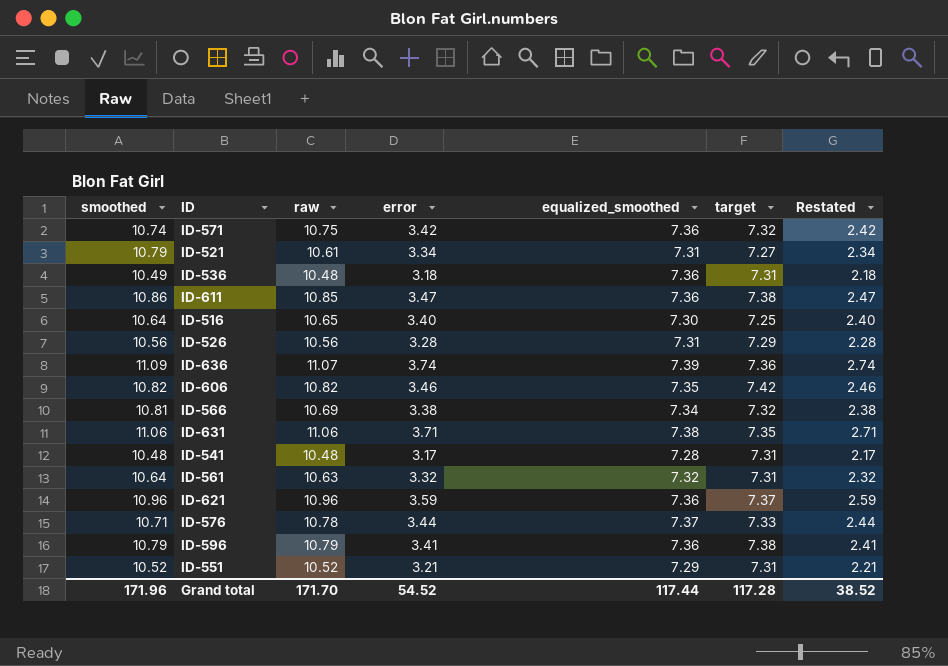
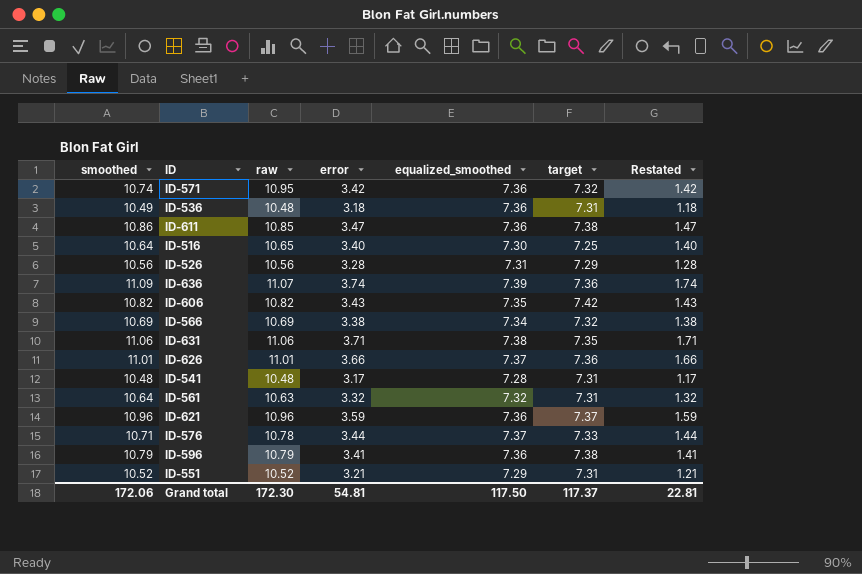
column Restated | formula: [error] - 1 -> [error] - 2
row ID-521: 10.79 | 10.61 | 3.34 | 7.31 | 7.27 | 2.34 -> none
ID-571 | raw: 10.75 -> 10.95
ID-606 | error: 3.46 -> 3.43
ID-566 | smoothed: 10.81 -> 10.69
row ID-626: none -> 11.01 | 11.01 | 3.66 | 7.37 | 7.36 | 1.66
Grand total | smoothed: 171.96 -> 172.06
Grand total | raw: 171.70 -> 172.30
Grand total | error: 54.52 -> 54.81
Grand total | equalized_smoothed: 117.44 -> 117.50
Grand total | target: 117.28 -> 117.37
Grand total | Restated: 38.52 -> 22.81

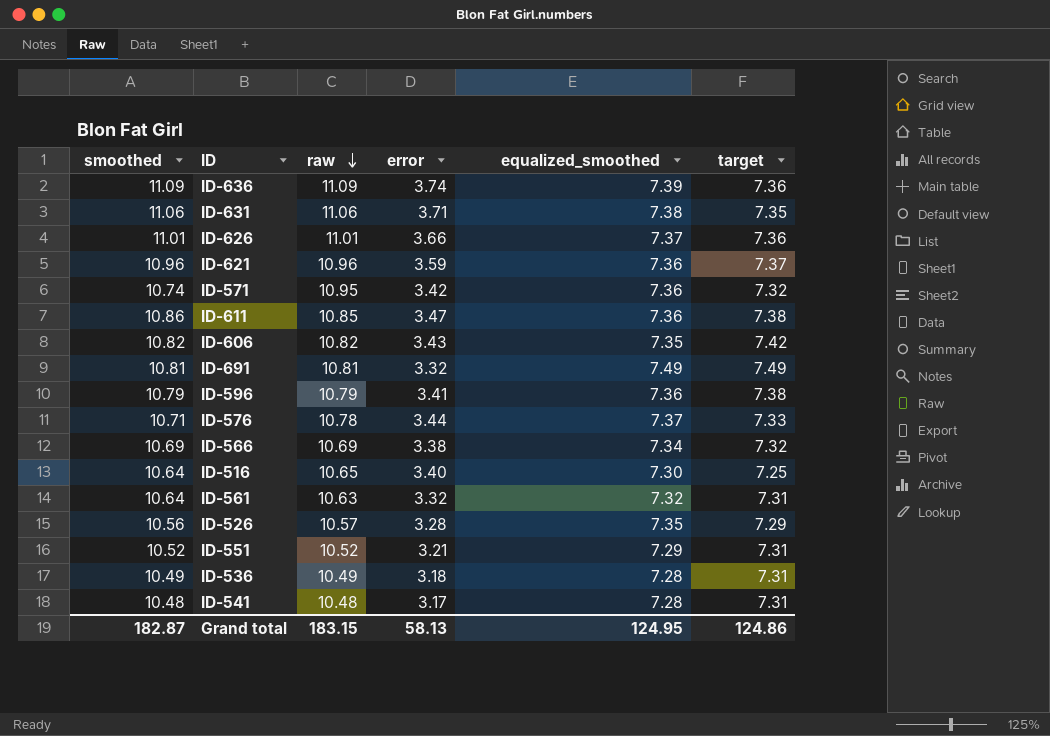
row order: none -> raw descending
column Restated | formula: [error] - 2 -> none
ID-636 | raw: 11.07 -> 11.09
row ID-691: none -> 10.81 | 10.81 | 3.32 | 7.49 | 7.49
ID-526 | raw: 10.56 -> 10.57
ID-526 | equalized_smoothed: 7.31 -> 7.35
ID-536 | raw: 10.48 -> 10.49
ID-536 | equalized_smoothed: 7.36 -> 7.28
Grand total | smoothed: 172.06 -> 182.87
Grand total | raw: 172.30 -> 183.15
Grand total | error: 54.81 -> 58.13
Grand total | equalized_smoothed: 117.50 -> 124.95
Grand total | target: 117.37 -> 124.86

